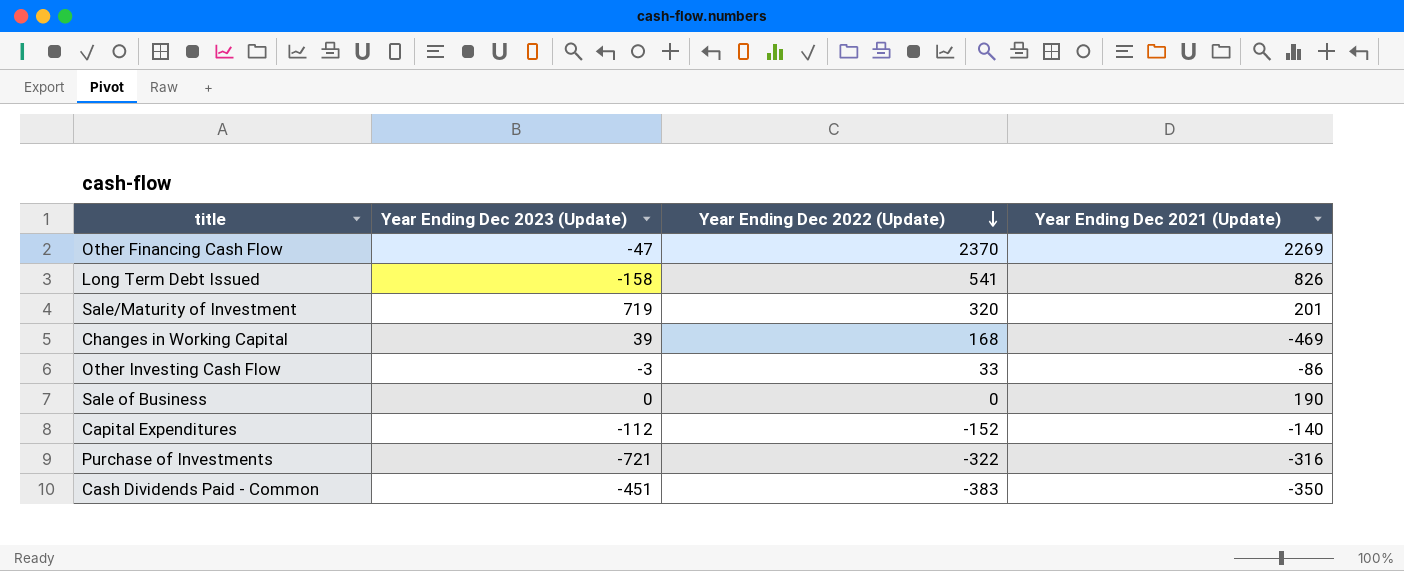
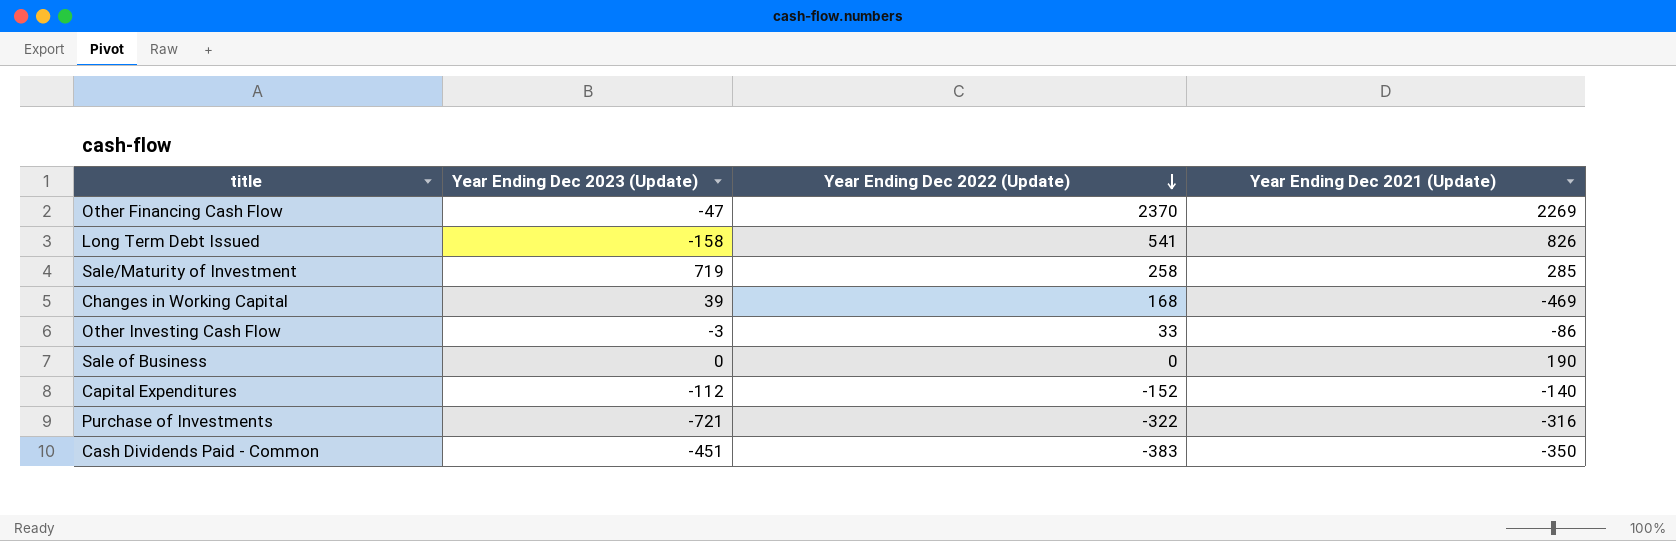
Sale/Maturity of Investment | Year Ending Dec 2022 (Update): 320 -> 258
Sale/Maturity of Investment | Year Ending Dec 2021 (Update): 201 -> 285

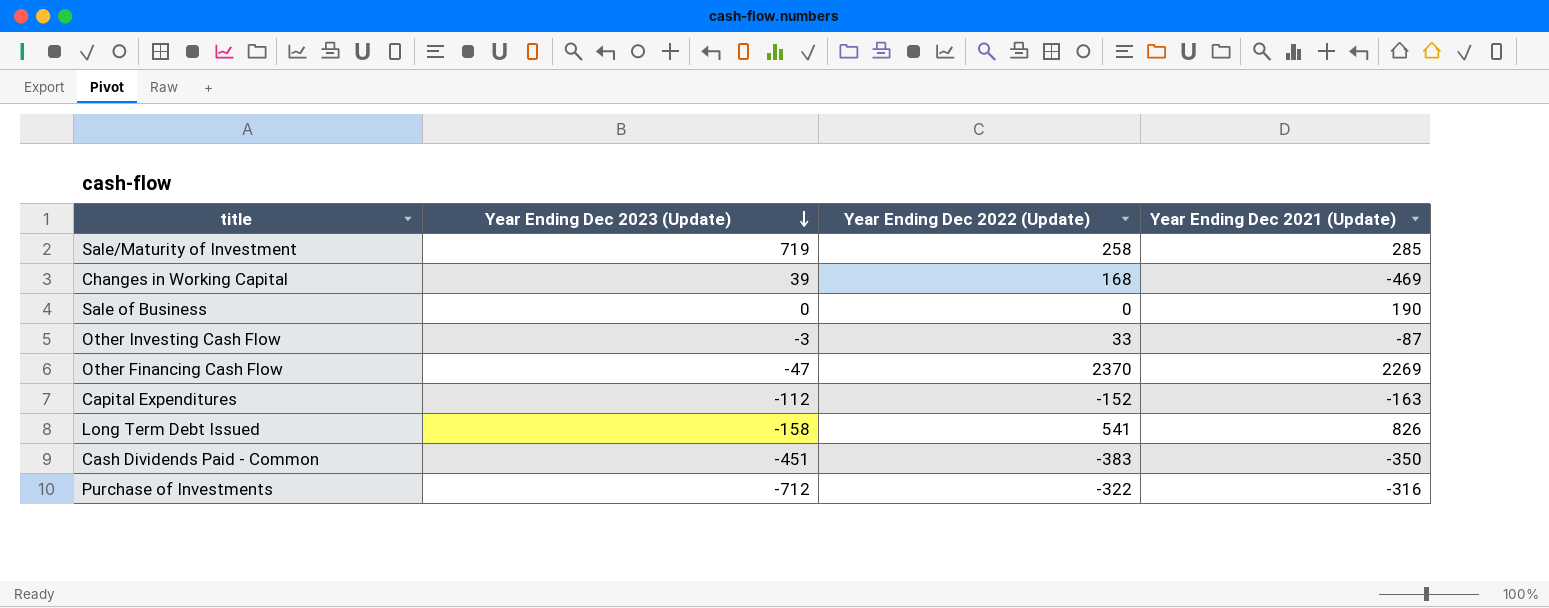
row order: Year Ending Dec 2022 (Update) descending -> Year Ending Dec 2023 (Update) descending
Other Investing Cash Flow | Year Ending Dec 2021 (Update): -86 -> -87
Capital Expenditures | Year Ending Dec 2021 (Update): -140 -> -163
Purchase of Investments | Year Ending Dec 2023 (Update): -721 -> -712

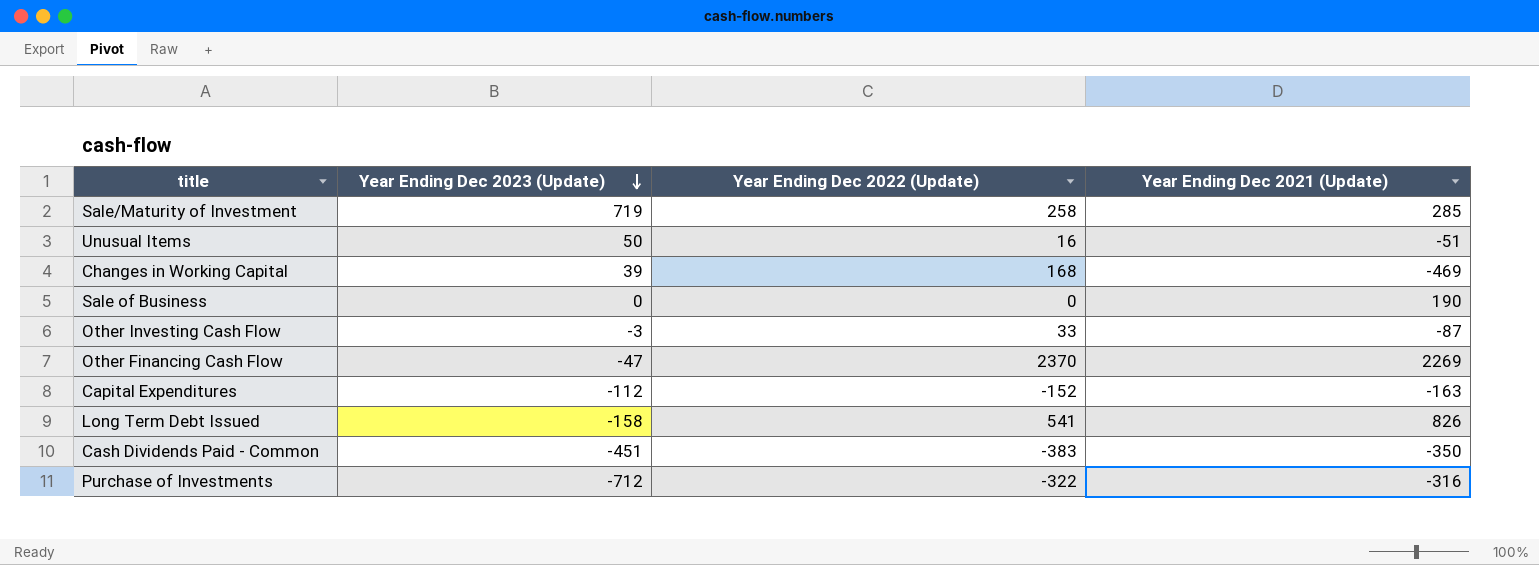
row Unusual Items: none -> 50 | 16 | -51

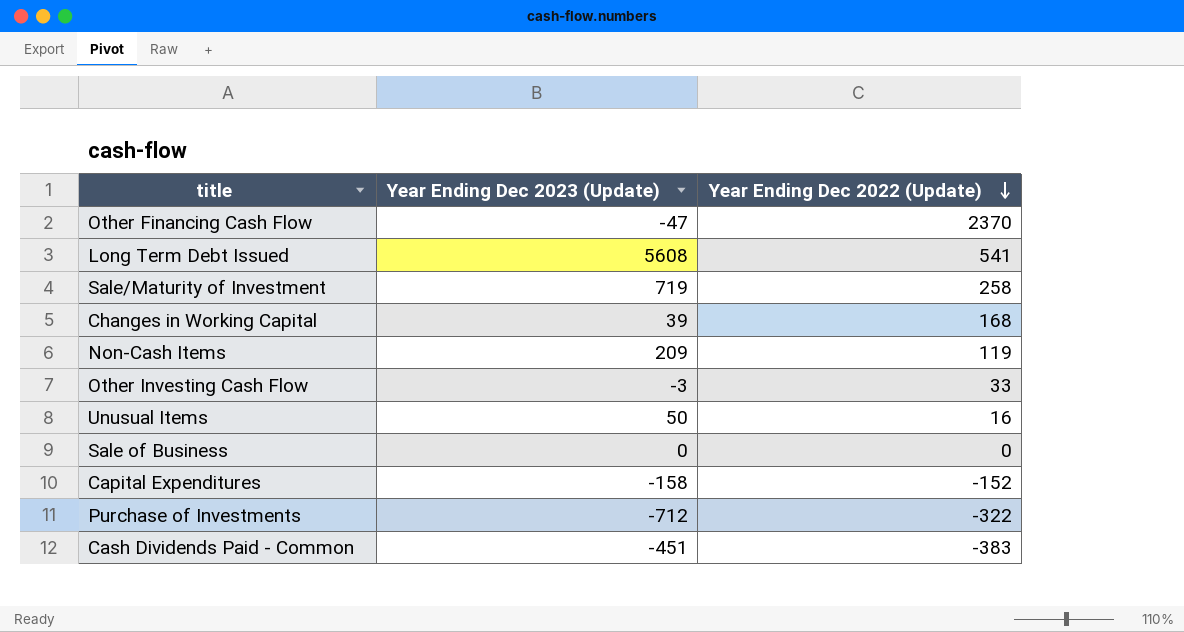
row order: Year Ending Dec 2023 (Update) descending -> Year Ending Dec 2022 (Update) descending
column Year Ending Dec 2021 (Update) | position: 4 -> none
Long Term Debt Issued | Year Ending Dec 2023 (Update): -158 -> 5608
row Non-Cash Items: none -> 209 | 119
Capital Expenditures | Year Ending Dec 2023 (Update): -112 -> -158

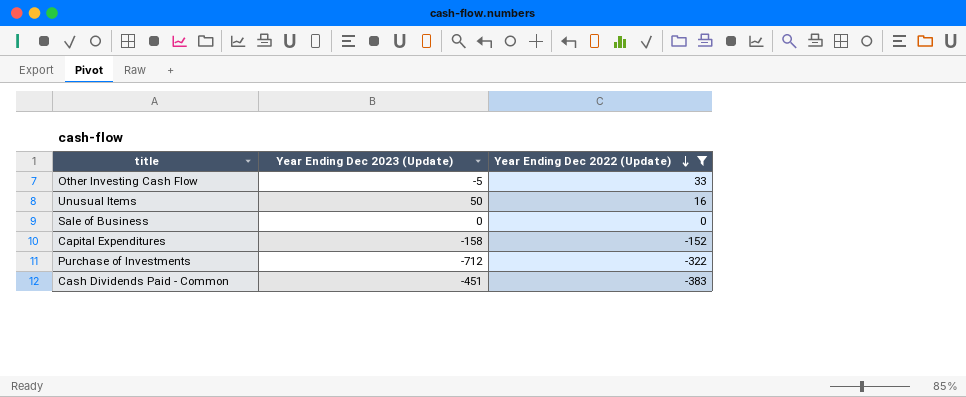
filter: none -> Year Ending Dec 2022 (Update) <= 33
Other Investing Cash Flow | Year Ending Dec 2023 (Update): -3 -> -5

